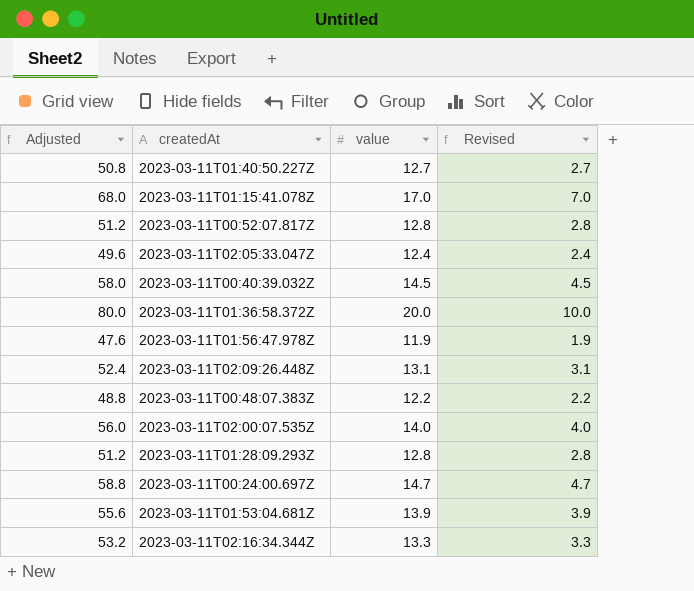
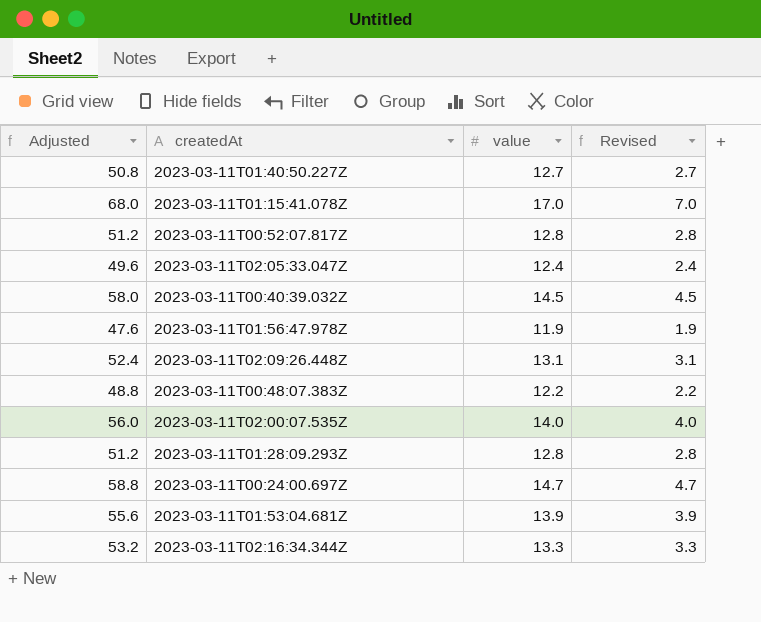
row 2023-03-11T01:36:58.372Z: 80.0 | 20.0 | 10.0 -> none

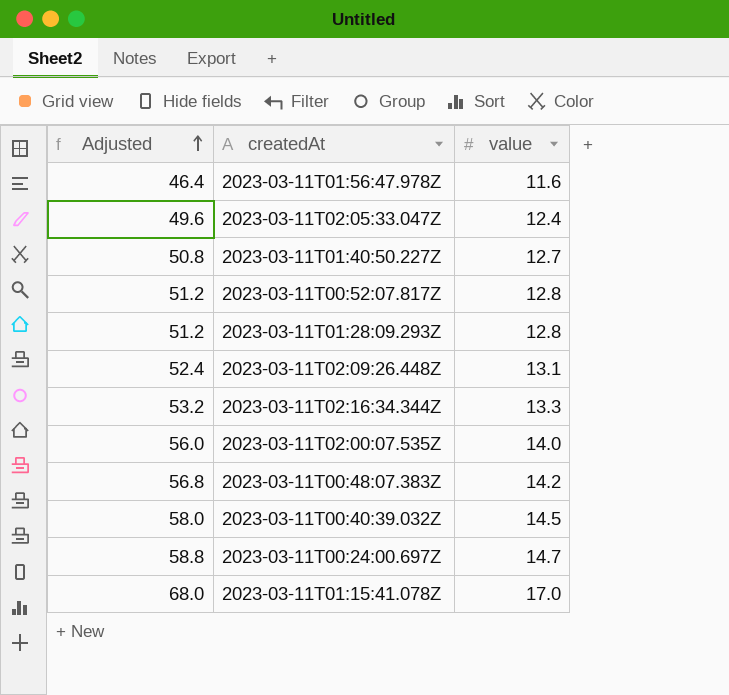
row order: none -> Adjusted ascending
column Revised | formula: [value] - 10 -> none
row 2023-03-11T01:53:04.681Z: 55.6 | 13.9 | 3.9 -> none
2023-03-11T01:56:47.978Z | Adjusted: 47.6 -> 46.4
2023-03-11T01:56:47.978Z | value: 11.9 -> 11.6
2023-03-11T00:48:07.383Z | Adjusted: 48.8 -> 56.8
2023-03-11T00:48:07.383Z | value: 12.2 -> 14.2

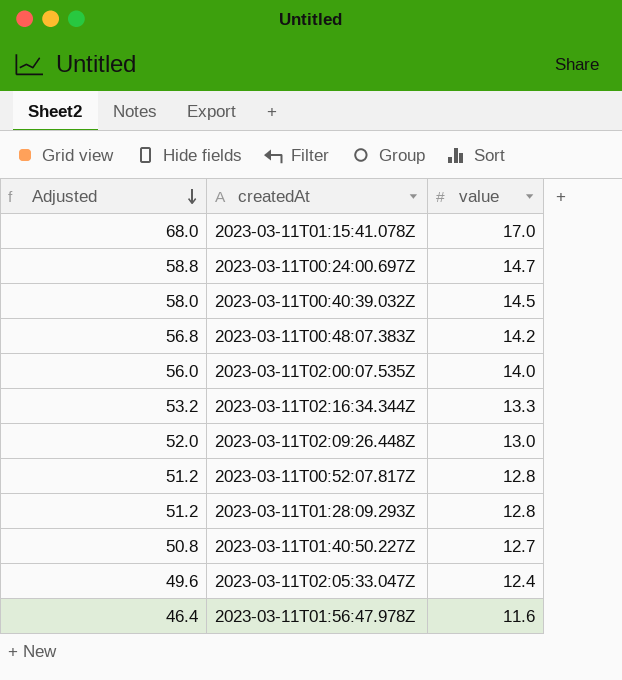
row order: Adjusted ascending -> Adjusted descending
2023-03-11T02:09:26.448Z | Adjusted: 52.4 -> 52.0
2023-03-11T02:09:26.448Z | value: 13.1 -> 13.0

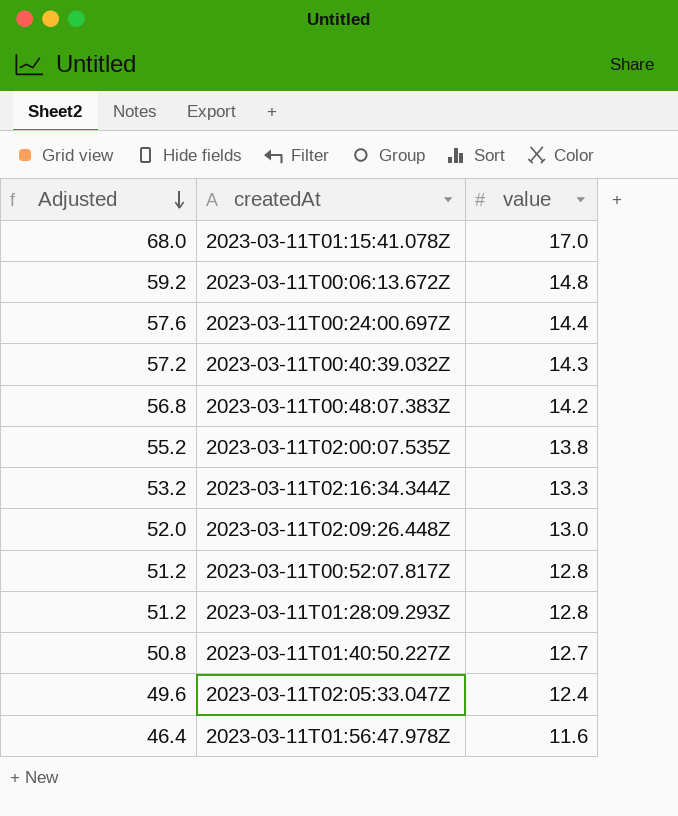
row 2023-03-11T00:06:13.672Z: none -> 59.2 | 14.8
2023-03-11T00:24:00.697Z | Adjusted: 58.8 -> 57.6
2023-03-11T00:24:00.697Z | value: 14.7 -> 14.4
2023-03-11T00:40:39.032Z | Adjusted: 58.0 -> 57.2
2023-03-11T00:40:39.032Z | value: 14.5 -> 14.3
2023-03-11T02:00:07.535Z | Adjusted: 56.0 -> 55.2
2023-03-11T02:00:07.535Z | value: 14.0 -> 13.8

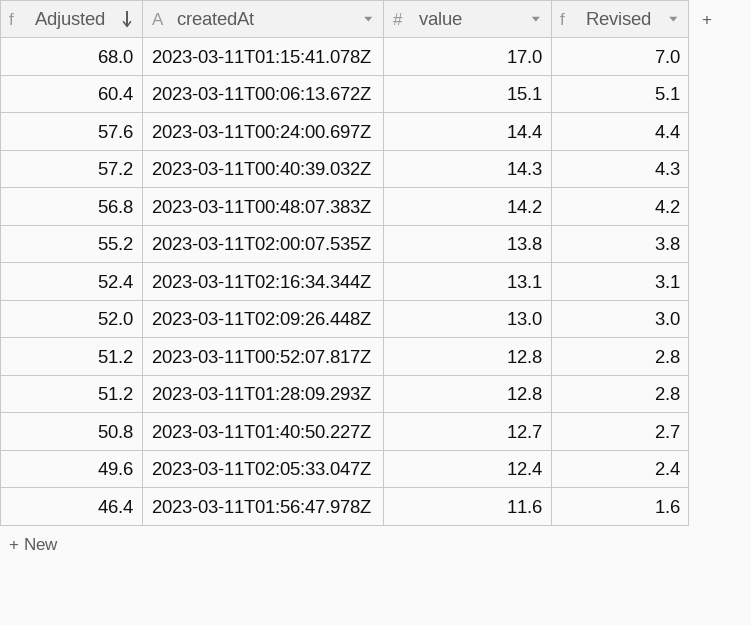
column Revised | formula: none -> [value] - 10
2023-03-11T00:06:13.672Z | Adjusted: 59.2 -> 60.4
2023-03-11T00:06:13.672Z | value: 14.8 -> 15.1
2023-03-11T02:16:34.344Z | Adjusted: 53.2 -> 52.4
2023-03-11T02:16:34.344Z | value: 13.3 -> 13.1

